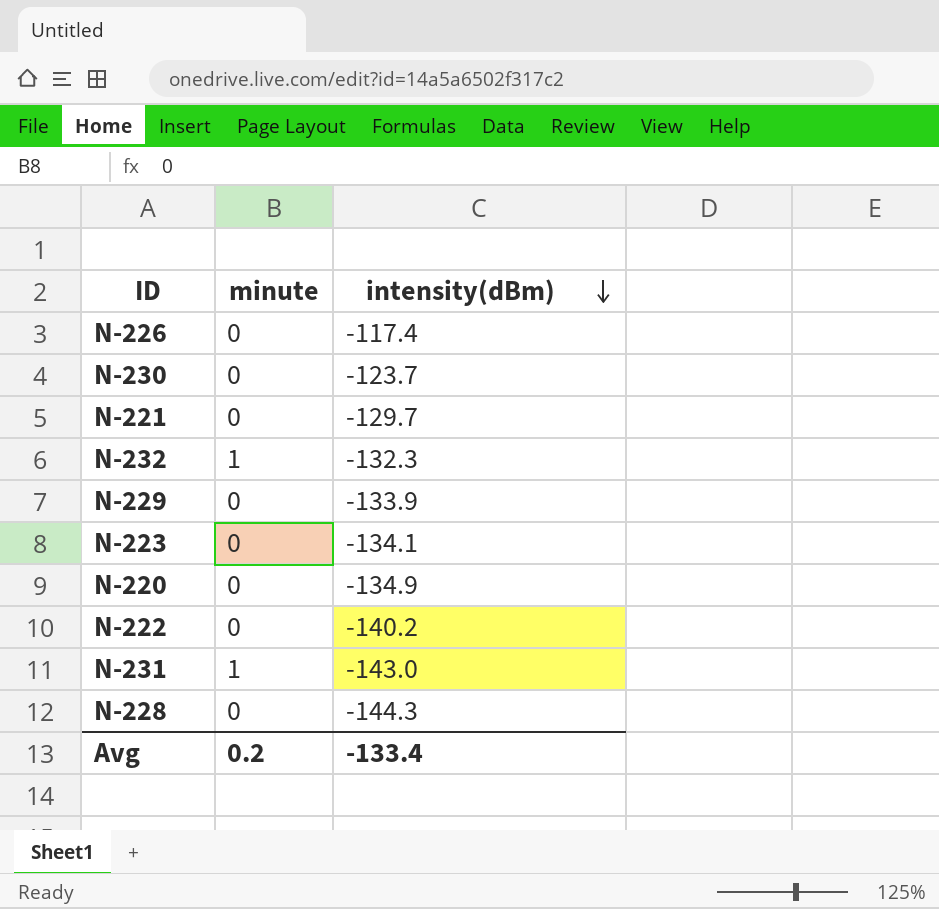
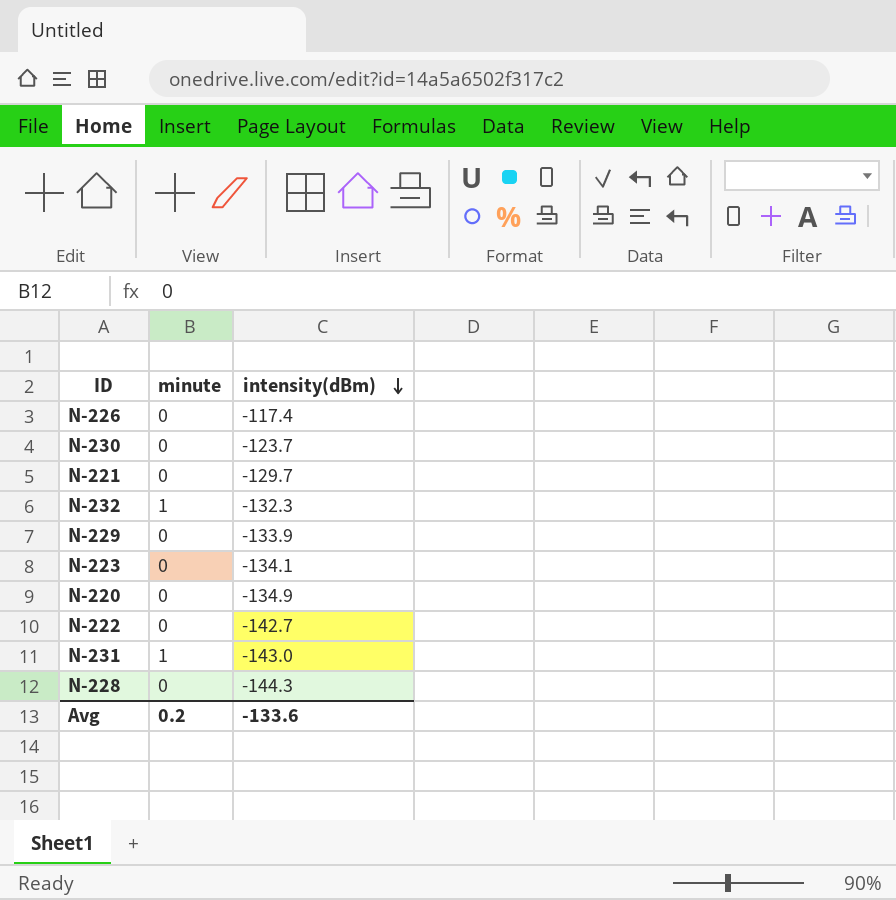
N-222 | intensity(dBm): -140.2 -> -142.7
Avg | intensity(dBm): -133.4 -> -133.6

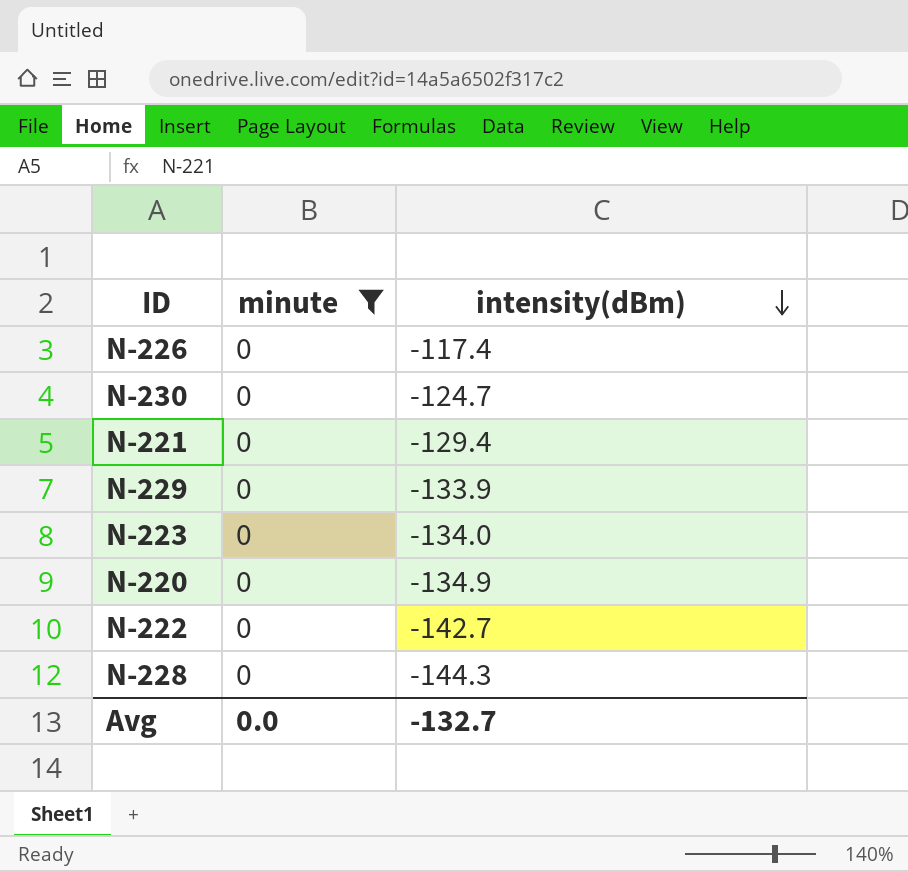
filter: none -> minute = 0
N-230 | intensity(dBm): -123.7 -> -124.7
N-221 | intensity(dBm): -129.7 -> -129.4
N-223 | intensity(dBm): -134.1 -> -134.0
Avg | minute: 0.2 -> 0.0
Avg | intensity(dBm): -133.6 -> -132.7

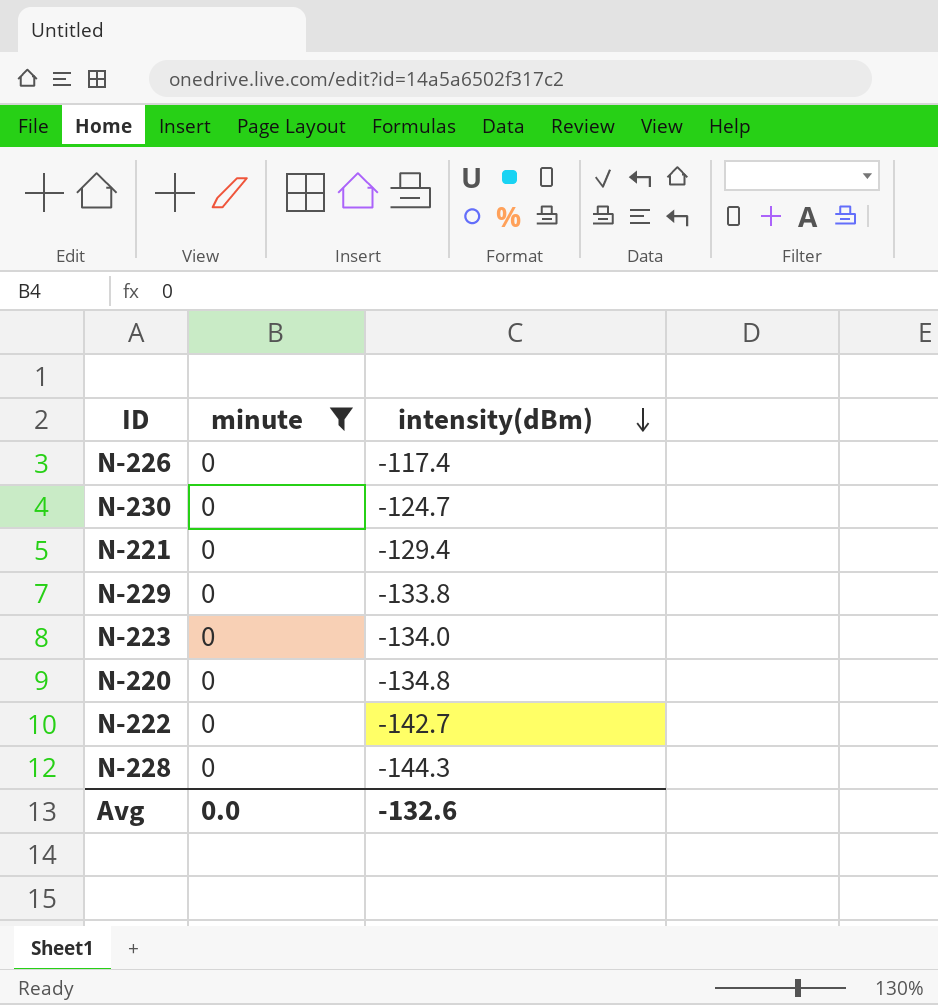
N-229 | intensity(dBm): -133.9 -> -133.8
N-220 | intensity(dBm): -134.9 -> -134.8
Avg | intensity(dBm): -132.7 -> -132.6

